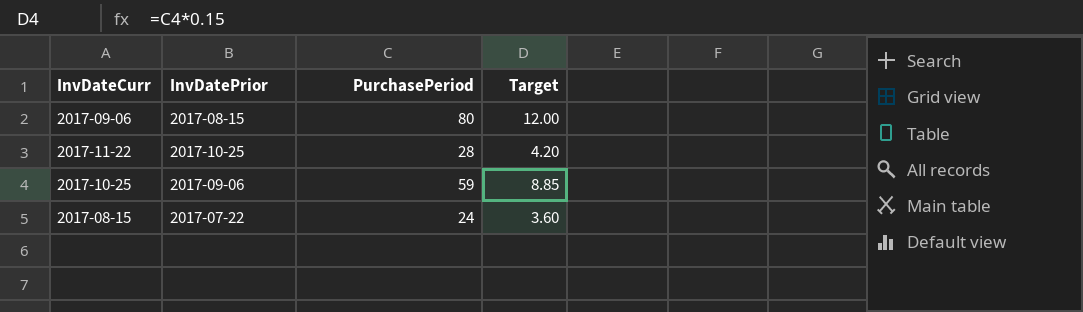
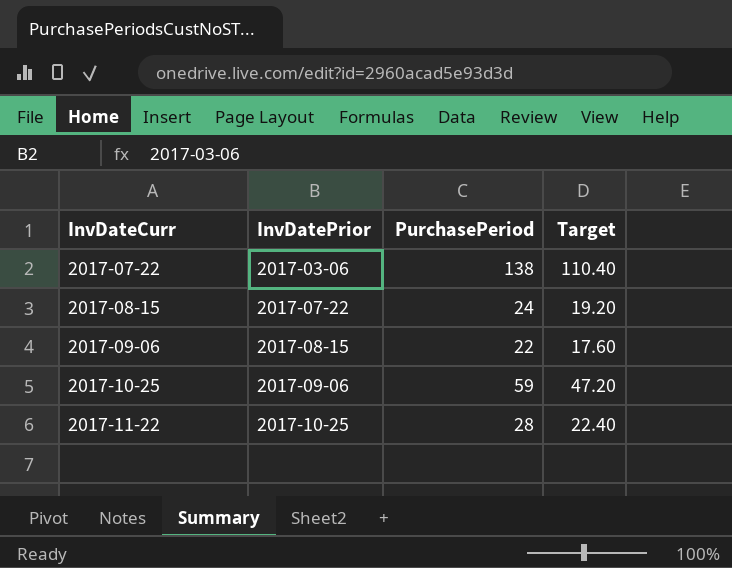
row order: none -> InvDateCurr ascending
column Target | formula: [PurchasePeriod] * 0.15 -> [PurchasePeriod] * 0.8
row 2017-07-22: none -> 2017-03-06 | 138 | 110.40
2017-09-06 | PurchasePeriod: 80 -> 22

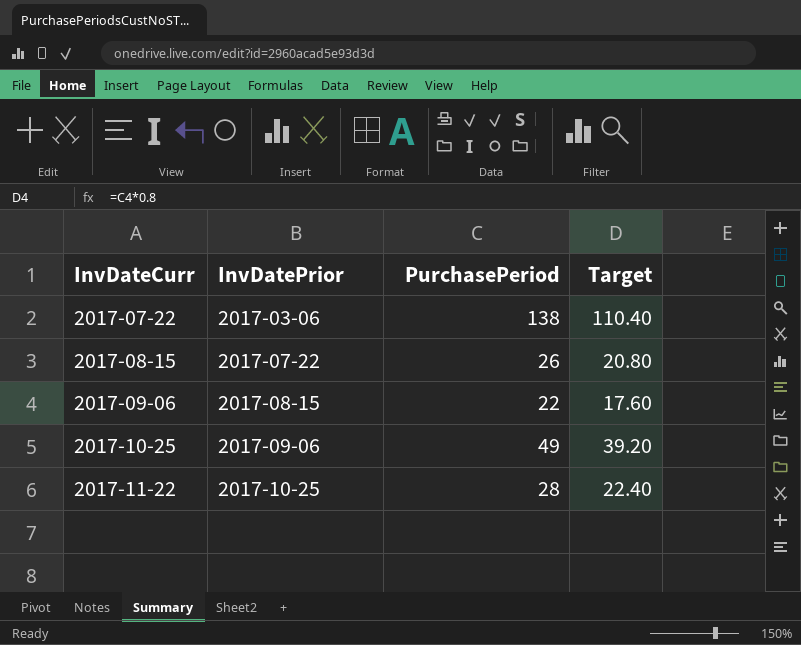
2017-08-15 | PurchasePeriod: 24 -> 26
2017-08-15 | Target: 19.20 -> 20.80
2017-10-25 | PurchasePeriod: 59 -> 49
2017-10-25 | Target: 47.20 -> 39.20

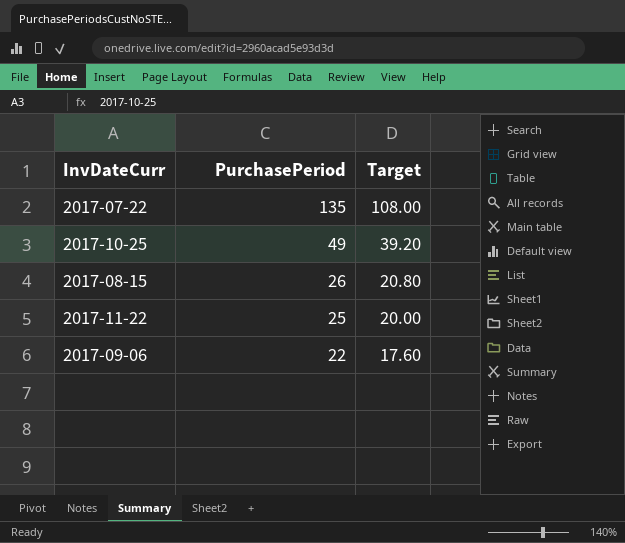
row order: InvDateCurr ascending -> PurchasePeriod descending
column InvDatePrior | position: 2 -> none
2017-07-22 | PurchasePeriod: 138 -> 135
2017-07-22 | Target: 110.40 -> 108.00
2017-11-22 | PurchasePeriod: 28 -> 25
2017-11-22 | Target: 22.40 -> 20.00

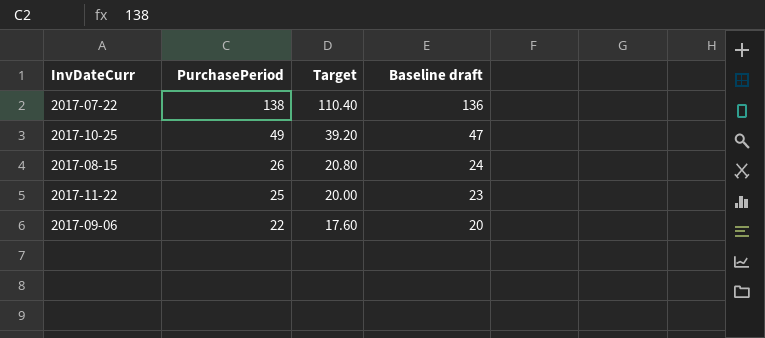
column Baseline draft | formula: none -> [PurchasePeriod] - 2
2017-07-22 | PurchasePeriod: 135 -> 138
2017-07-22 | Target: 108.00 -> 110.40

